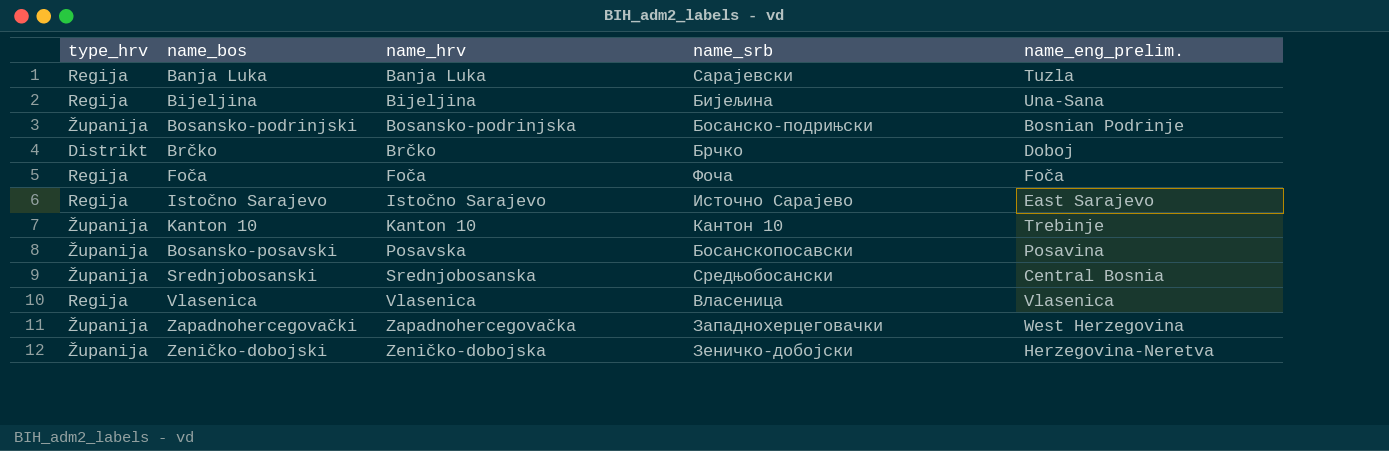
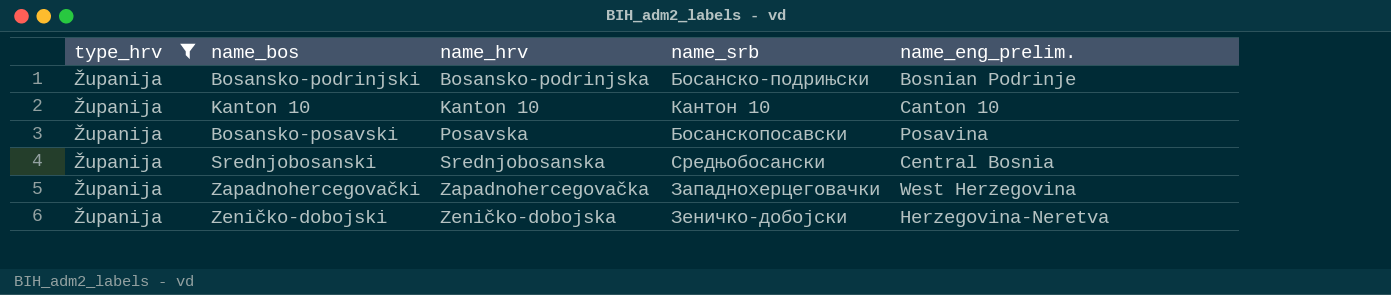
filter: none -> type_hrv = Županija
Kanton 10 | name_eng_prelim.: Trebinje -> Canton 10

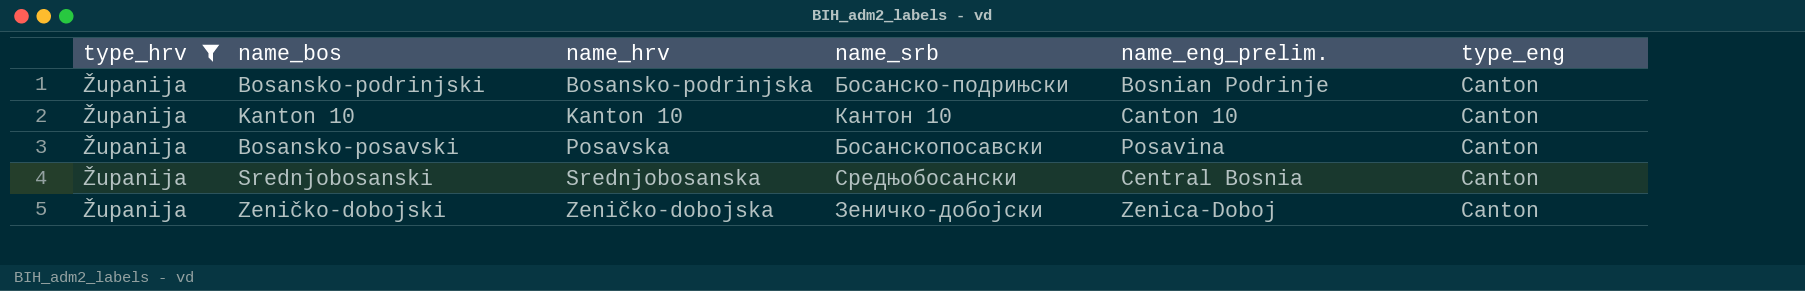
column type_eng | position: none -> 6
row Zapadnohercegovački: Županija | Zapadnohercegovačka | Западнохерцеговачки | West Herzegovina -> none
Zeničko-dobojski | name_eng_prelim.: Herzegovina-Neretva -> Zenica-Doboj

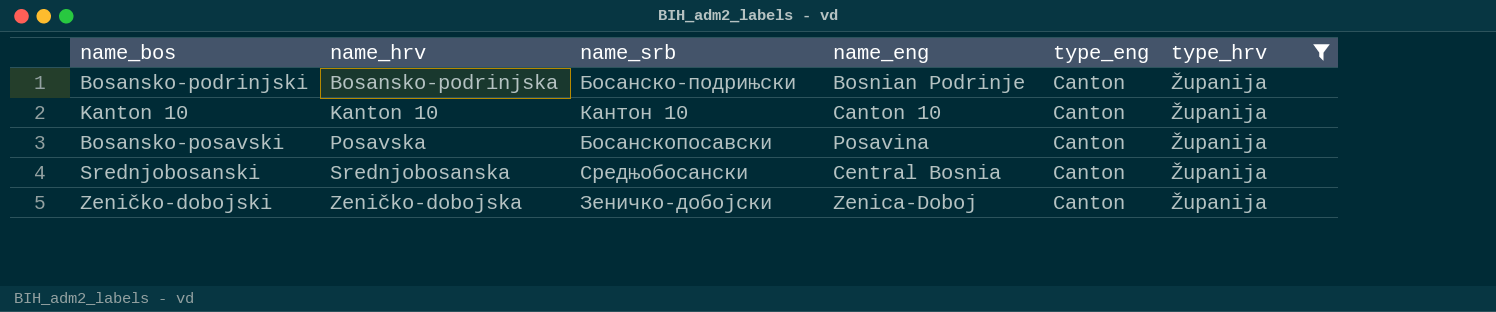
column name: name_eng_prelim. -> name_eng
column type_hrv | position: 1 -> 6

